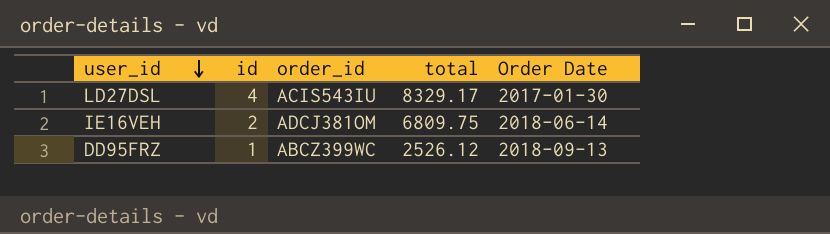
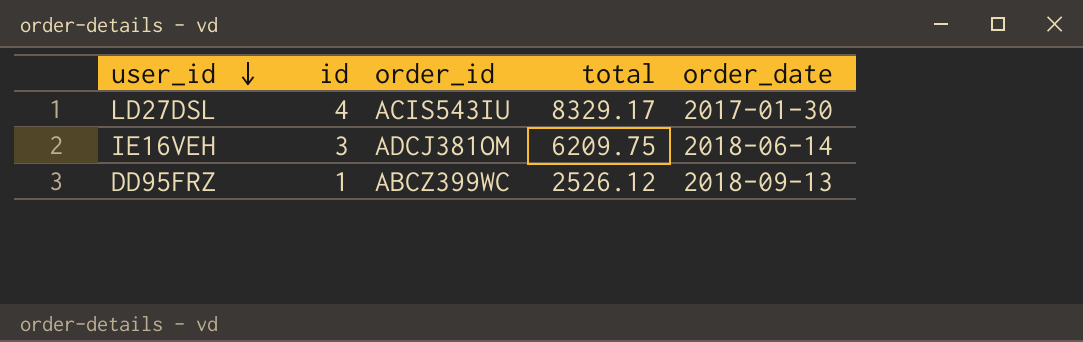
column name: Order Date -> order_date
IE16VEH | id: 2 -> 3
IE16VEH | total: 6809.75 -> 6209.75

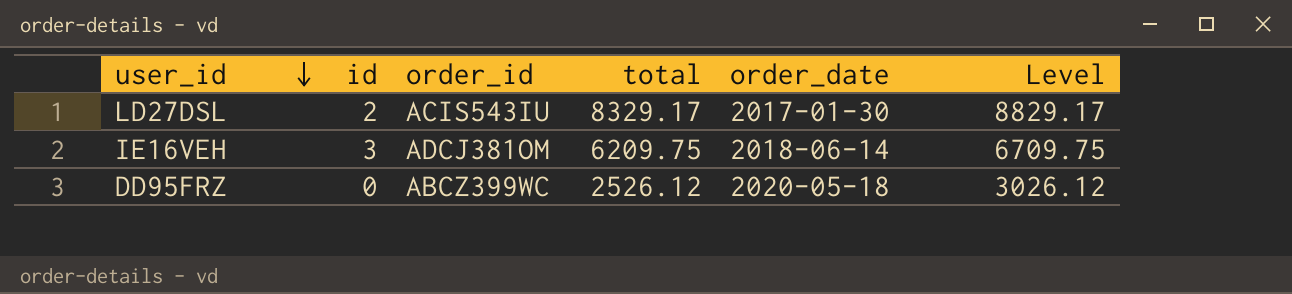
column Level | formula: none -> [total] + 500
LD27DSL | id: 4 -> 2
DD95FRZ | id: 1 -> 0
DD95FRZ | order_date: 2018-09-13 -> 2020-05-18

